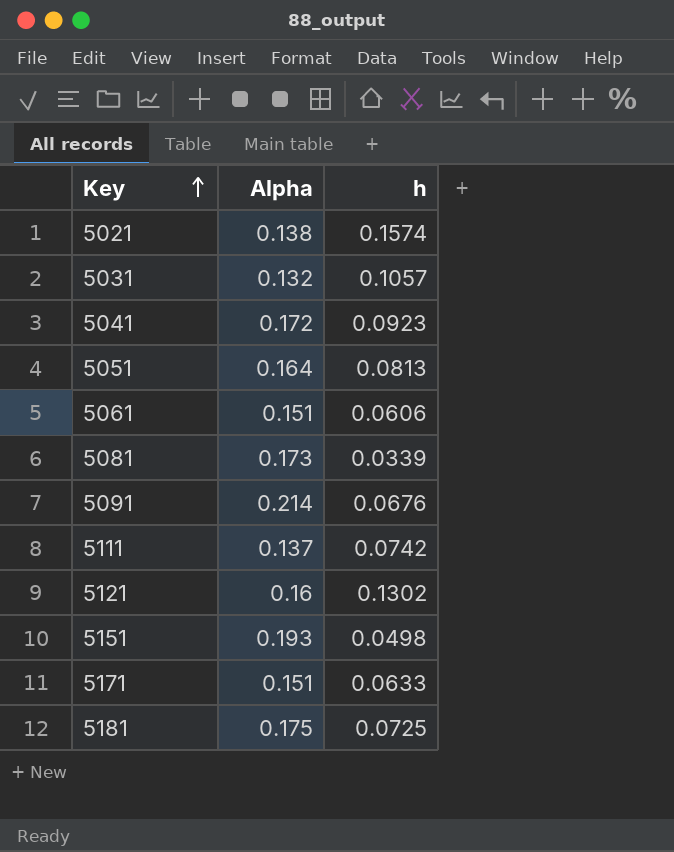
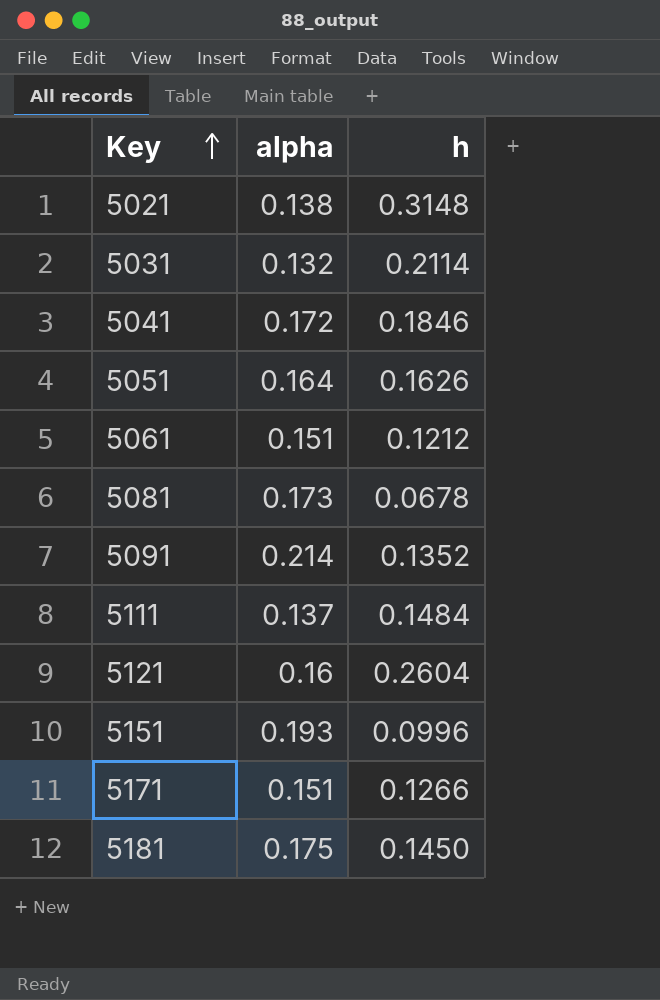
column name: Alpha -> alpha
5021 | h: 0.1574 -> 0.3148
5031 | h: 0.1057 -> 0.2114
5041 | h: 0.0923 -> 0.1846
5051 | h: 0.0813 -> 0.1626
5061 | h: 0.0606 -> 0.1212
5081 | h: 0.0339 -> 0.0678
5091 | h: 0.0676 -> 0.1352
5111 | h: 0.0742 -> 0.1484
5121 | h: 0.1302 -> 0.2604
5151 | h: 0.0498 -> 0.0996
5171 | h: 0.0633 -> 0.1266
5181 | h: 0.0725 -> 0.1450

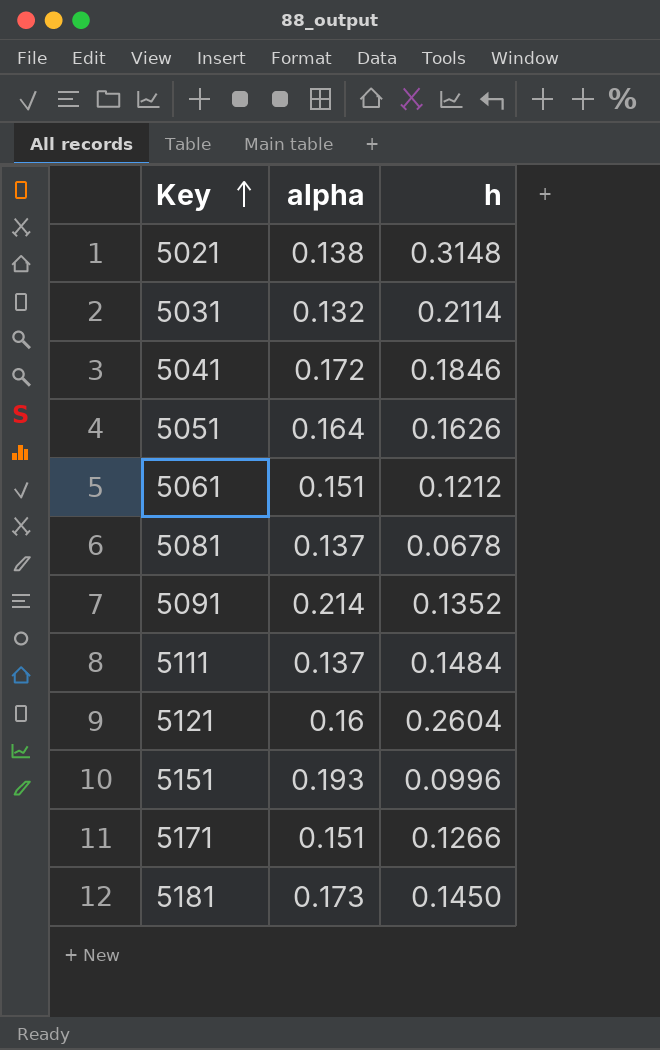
5081 | alpha: 0.173 -> 0.137
5181 | alpha: 0.175 -> 0.173

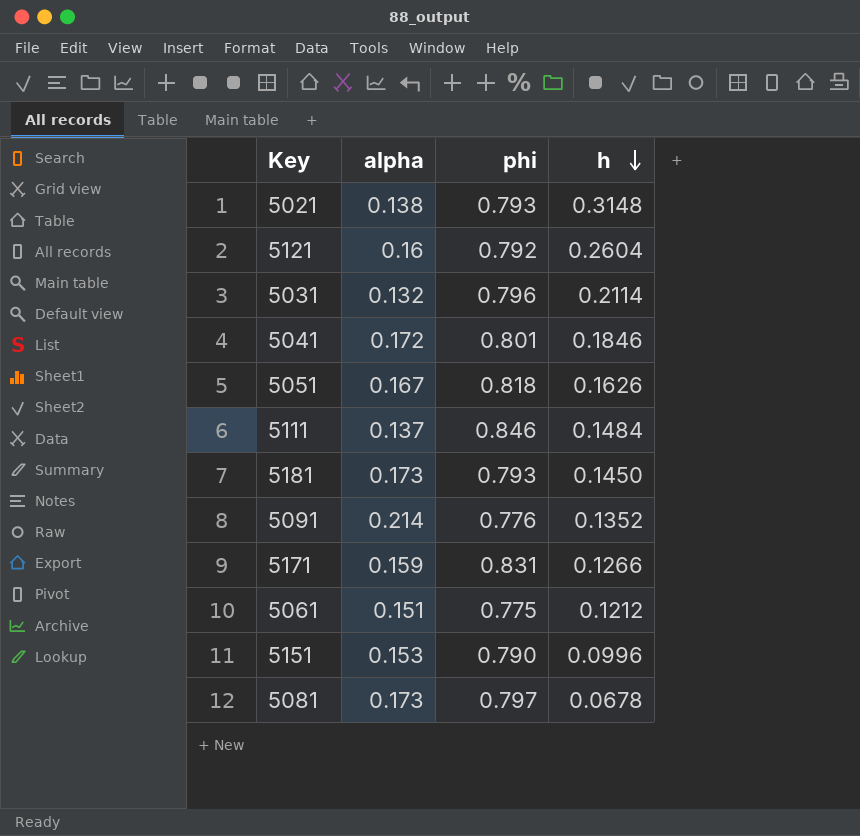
row order: Key ascending -> h descending
column phi | position: none -> 3
5051 | alpha: 0.164 -> 0.167
5171 | alpha: 0.151 -> 0.159
5151 | alpha: 0.193 -> 0.153
5081 | alpha: 0.137 -> 0.173

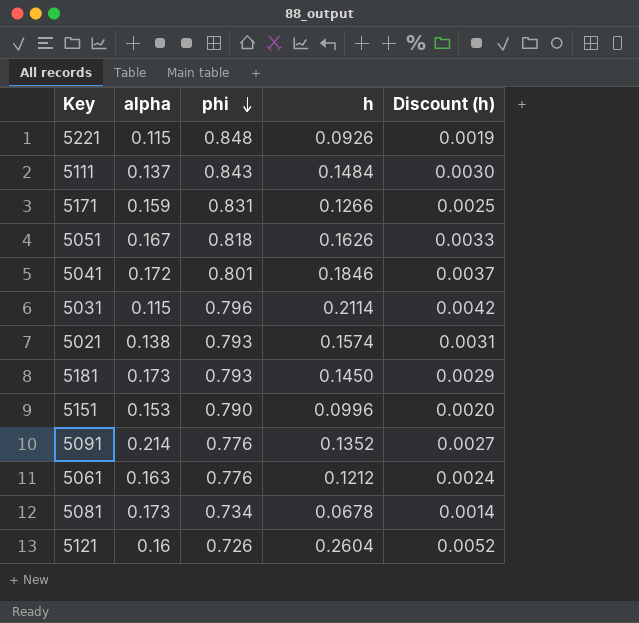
row order: h descending -> phi descending
column Discount (h) | formula: none -> [h] * 0.02
row 5221: none -> 0.115 | 0.848 | 0.0926 | 0.0019
5111 | phi: 0.846 -> 0.843
5031 | alpha: 0.132 -> 0.115
5021 | h: 0.3148 -> 0.1574
5061 | alpha: 0.151 -> 0.163
5061 | phi: 0.775 -> 0.776
5081 | phi: 0.797 -> 0.734
5121 | phi: 0.792 -> 0.726

